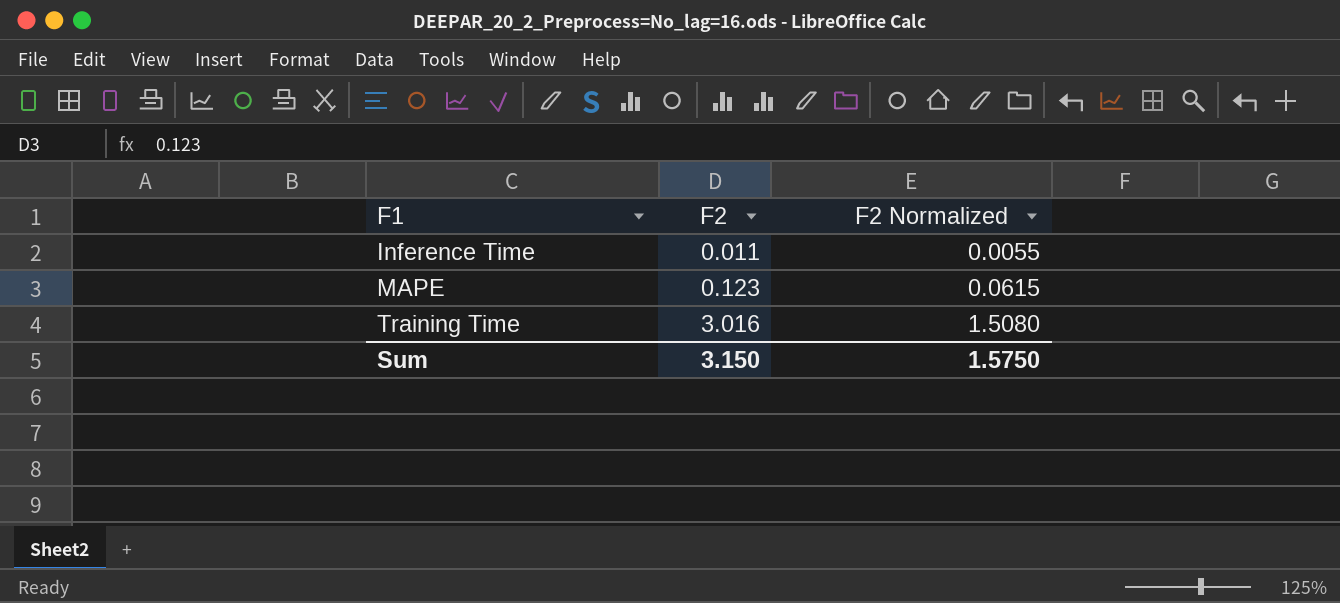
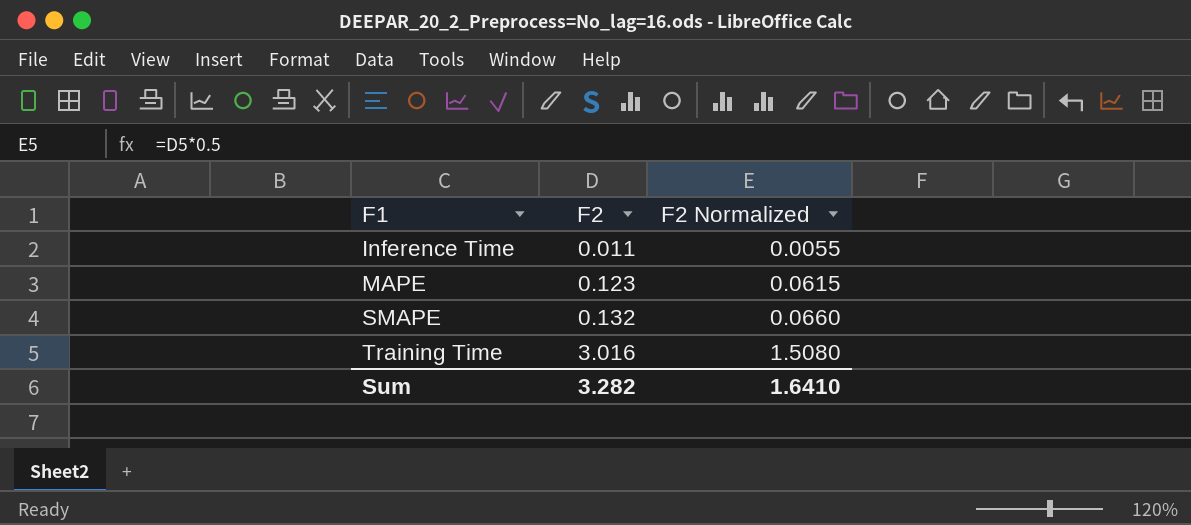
row SMAPE: none -> 0.132 | 0.0660
Sum | F2: 3.150 -> 3.282
Sum | F2 Normalized: 1.5750 -> 1.6410

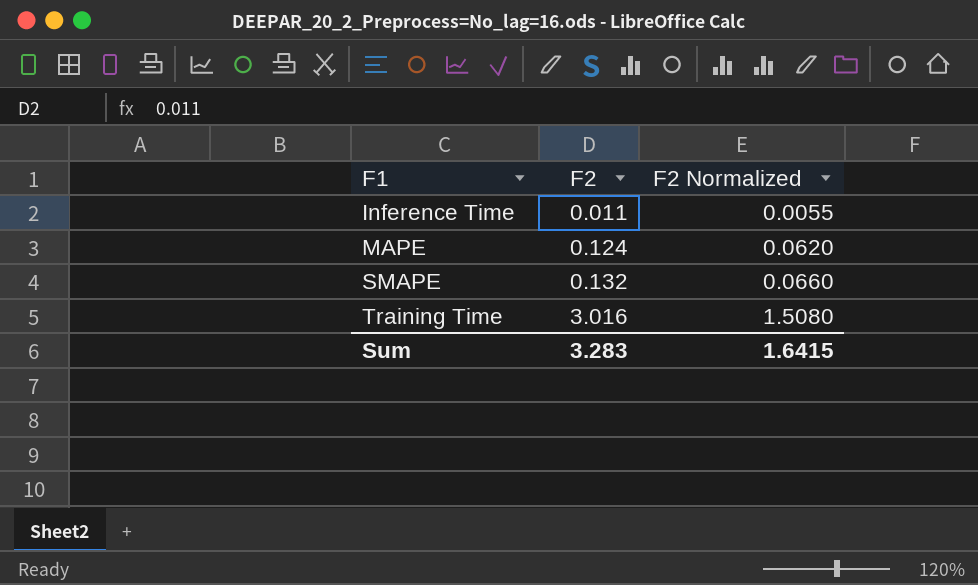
MAPE | F2: 0.123 -> 0.124
MAPE | F2 Normalized: 0.0615 -> 0.0620
Sum | F2: 3.282 -> 3.283
Sum | F2 Normalized: 1.6410 -> 1.6415

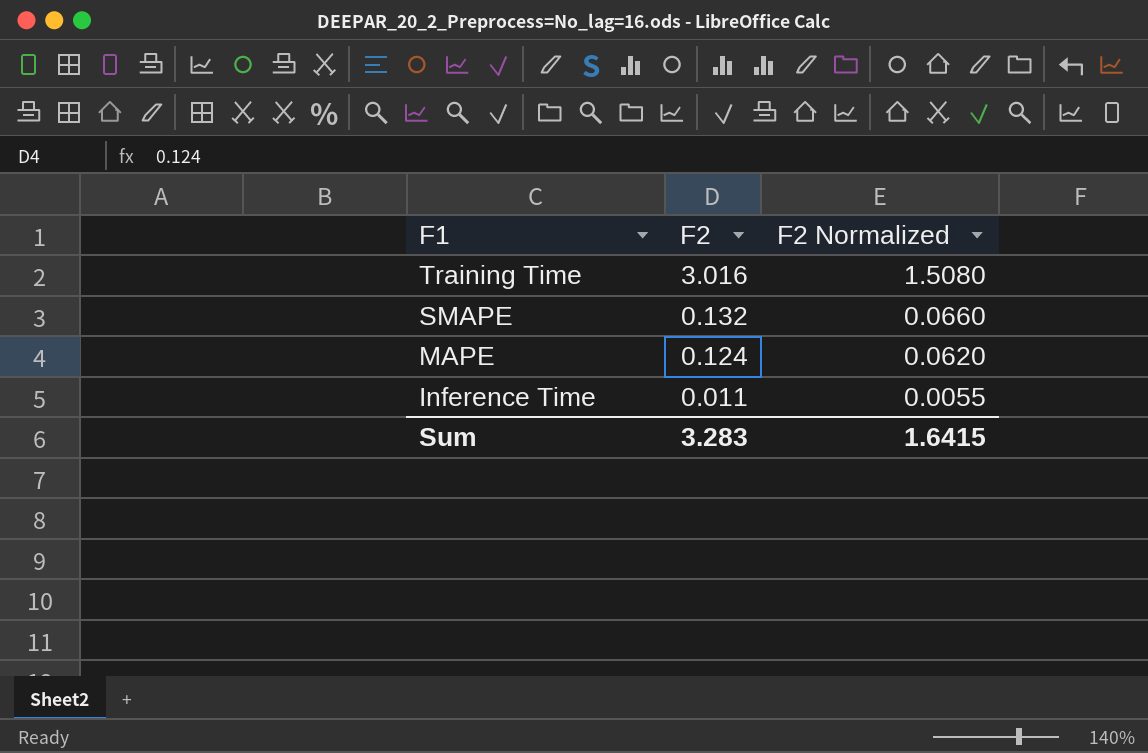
row order: F1 ascending -> F1 descending

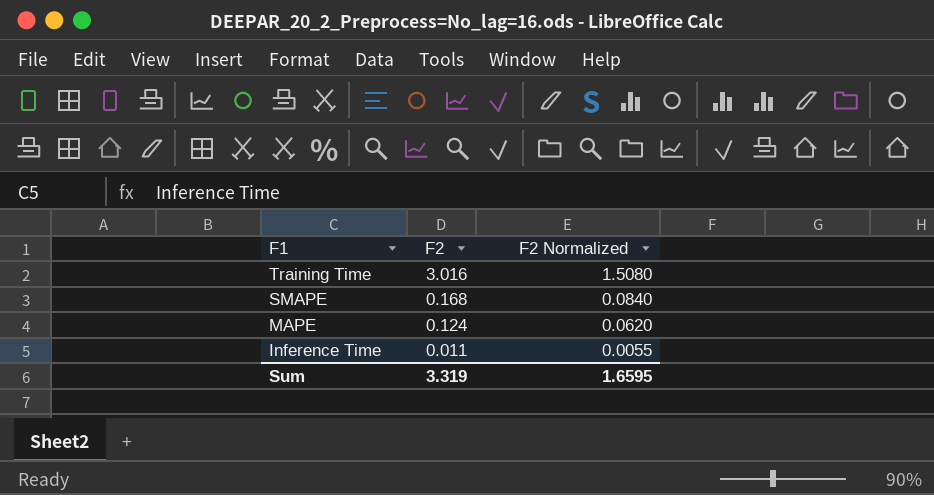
SMAPE | F2: 0.132 -> 0.168
SMAPE | F2 Normalized: 0.0660 -> 0.0840
Sum | F2: 3.283 -> 3.319
Sum | F2 Normalized: 1.6415 -> 1.6595

